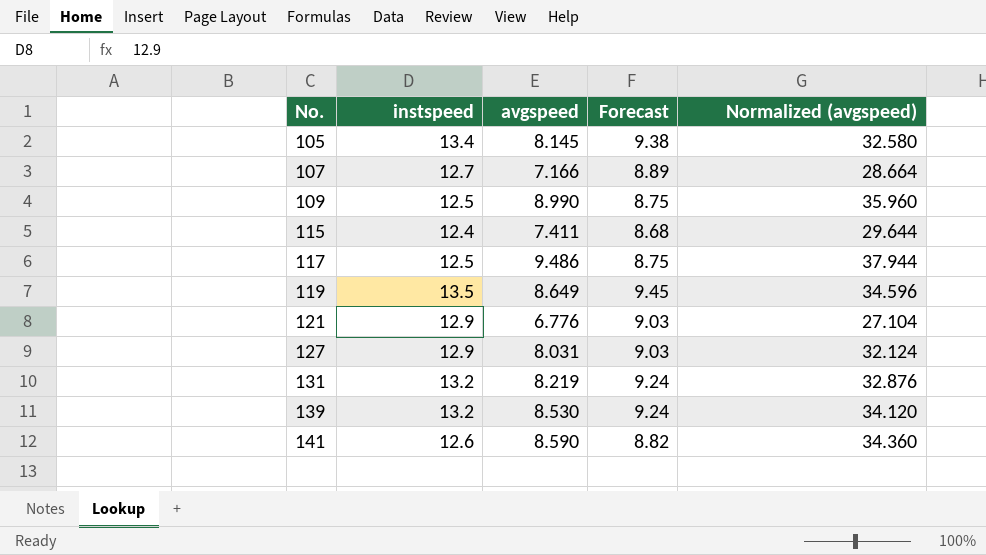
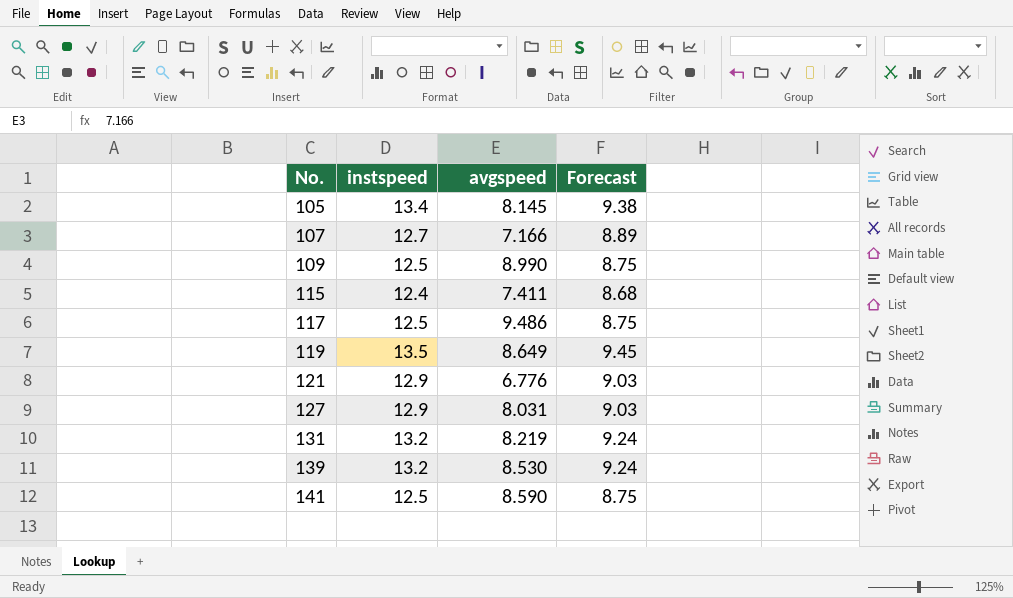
column Normalized (avgspeed) | formula: [avgspeed] * 4 -> none
141 | instspeed: 12.6 -> 12.5
141 | Forecast: 8.82 -> 8.75

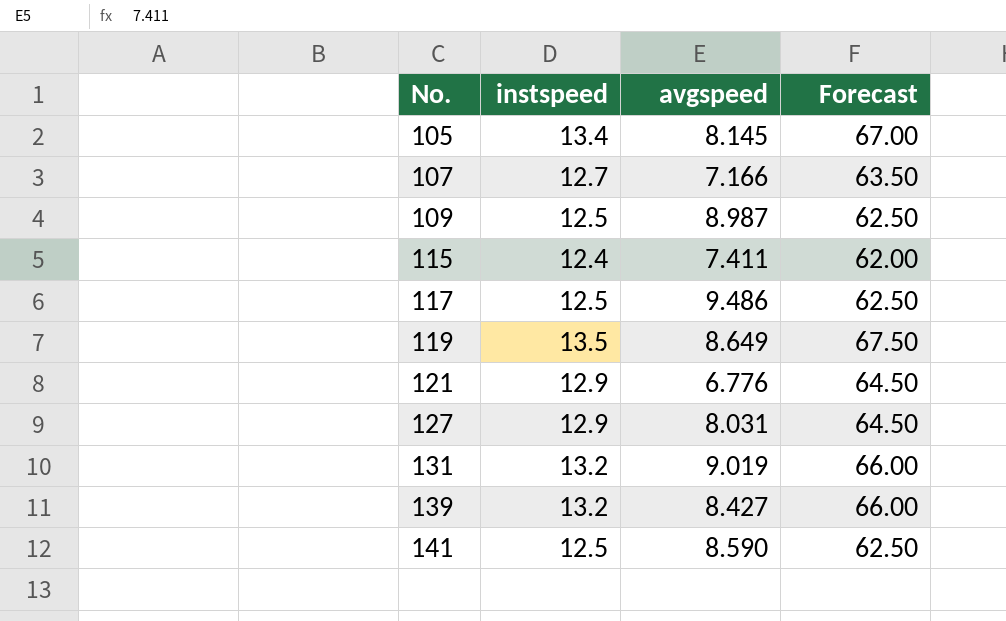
column Forecast | formula: [instspeed] * 0.7 -> [instspeed] * 5
109 | avgspeed: 8.990 -> 8.987
131 | avgspeed: 8.219 -> 9.019
139 | avgspeed: 8.530 -> 8.427

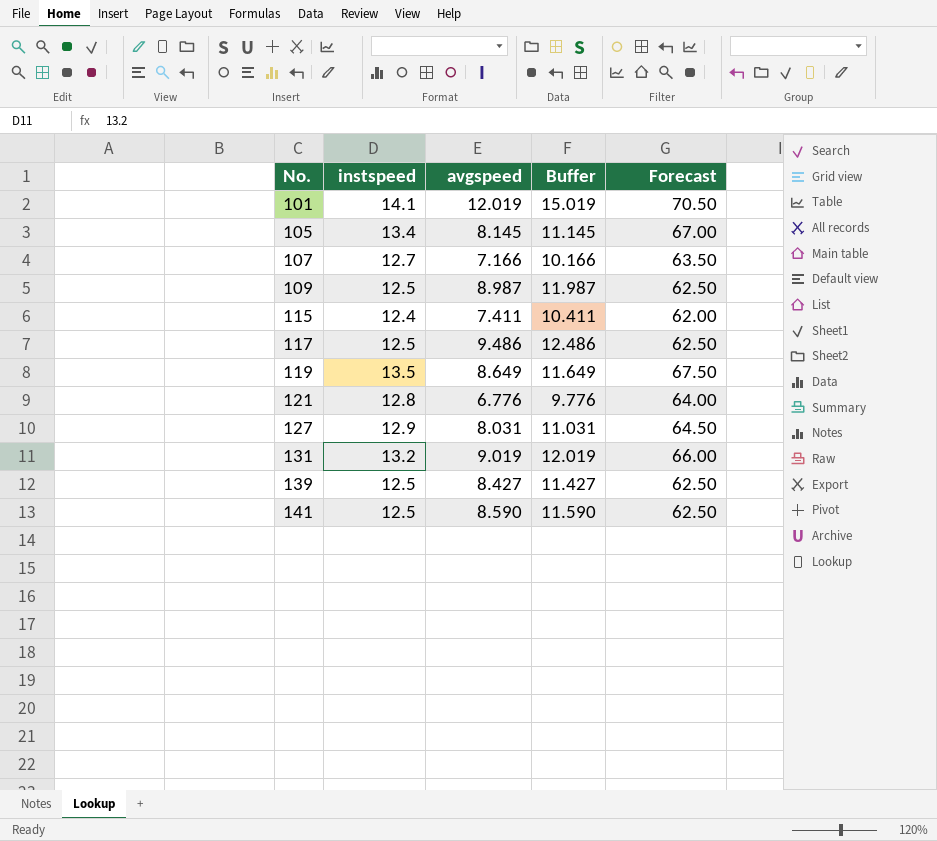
column Buffer | formula: none -> [avgspeed] + 3
row 101: none -> 14.1 | 12.019 | 15.019 | 70.50
121 | instspeed: 12.9 -> 12.8
121 | Forecast: 64.50 -> 64.00
139 | instspeed: 13.2 -> 12.5
139 | Forecast: 66.00 -> 62.50

